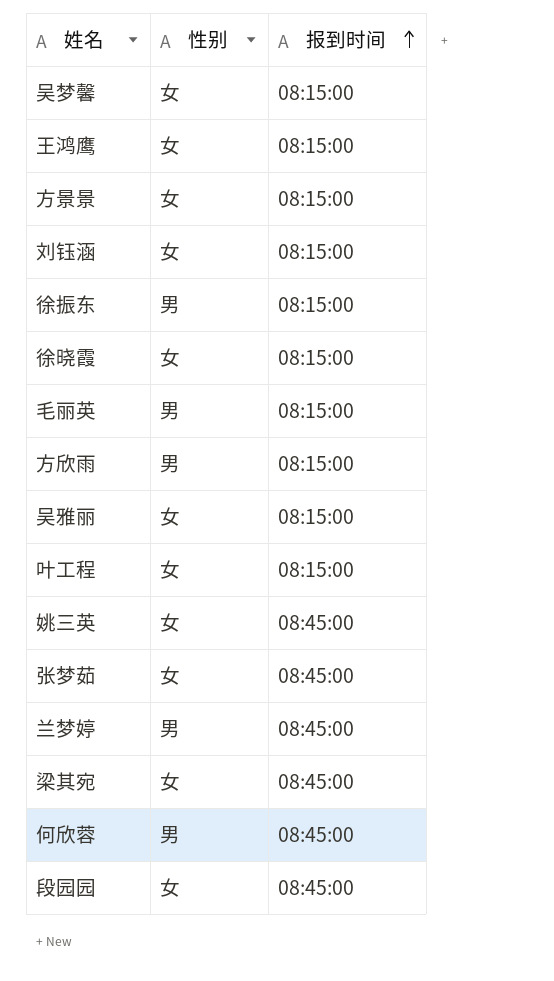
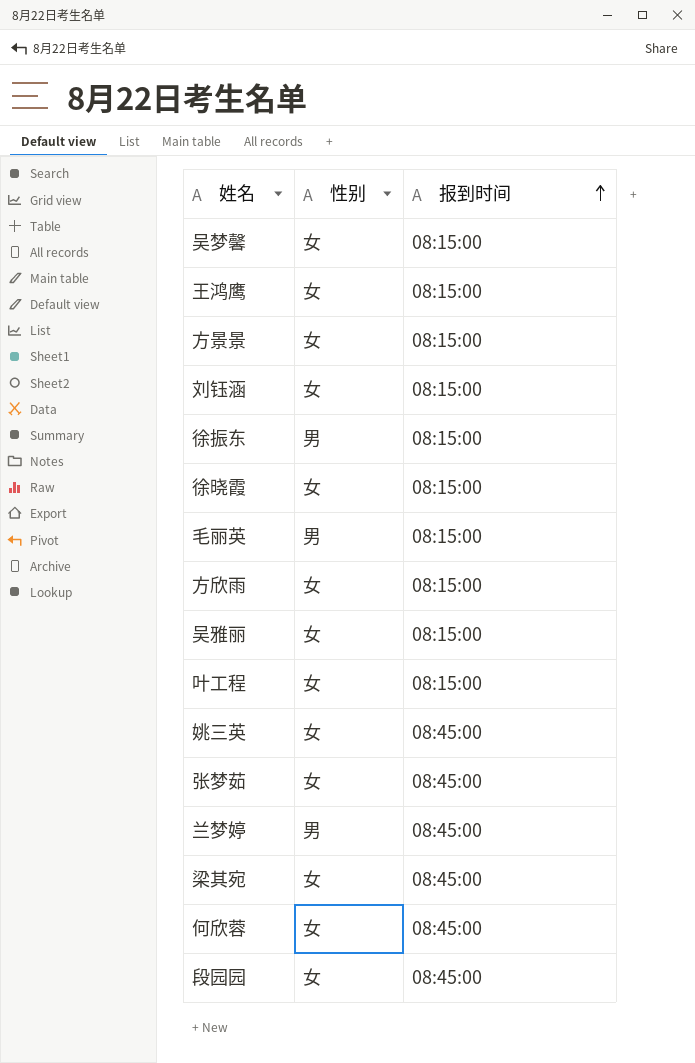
方欣雨 | 性别: 男 -> 女
何欣蓉 | 性别: 男 -> 女

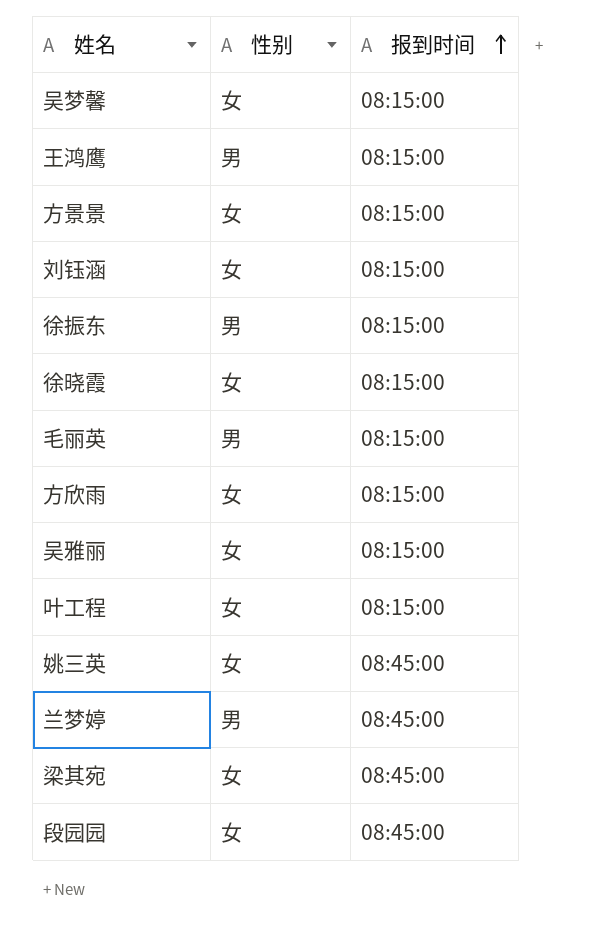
row 张梦茹: 女 | 08:45:00 -> none
row 何欣蓉: 女 | 08:45:00 -> none
王鸿鹰 | 性别: 女 -> 男

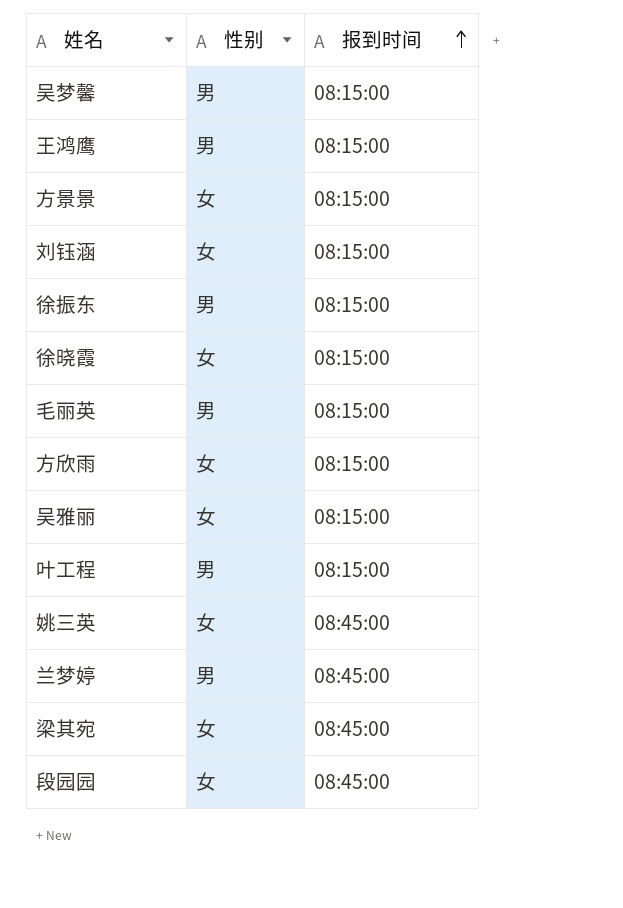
吴梦馨 | 性别: 女 -> 男
叶工程 | 性别: 女 -> 男

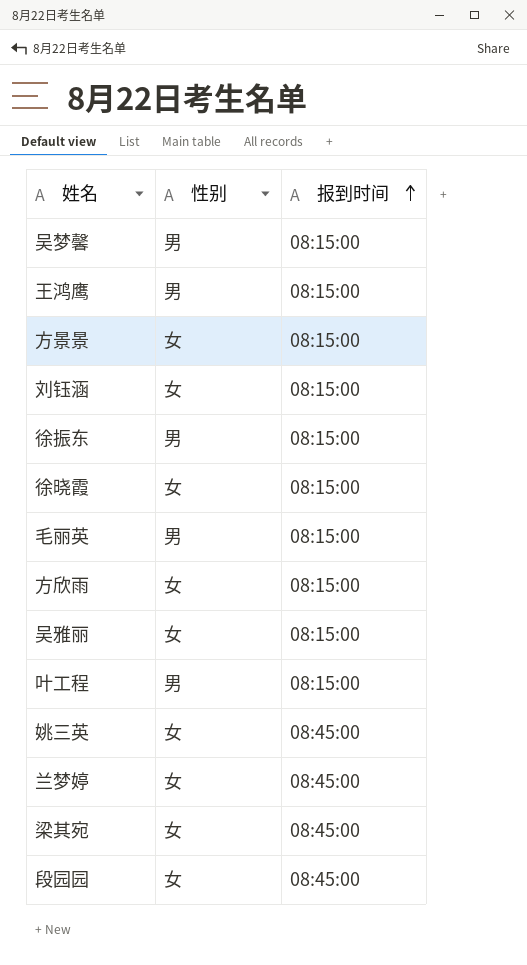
兰梦婷 | 性别: 男 -> 女

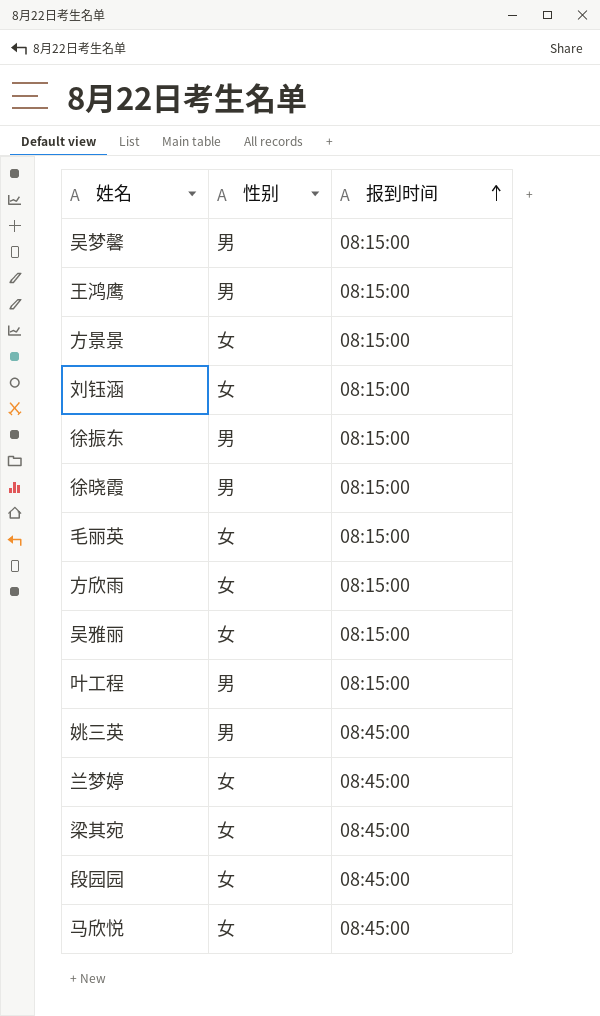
徐晓霞 | 性别: 女 -> 男
毛丽英 | 性别: 男 -> 女
姚三英 | 性别: 女 -> 男
row 马欣悦: none -> 女 | 08:45:00

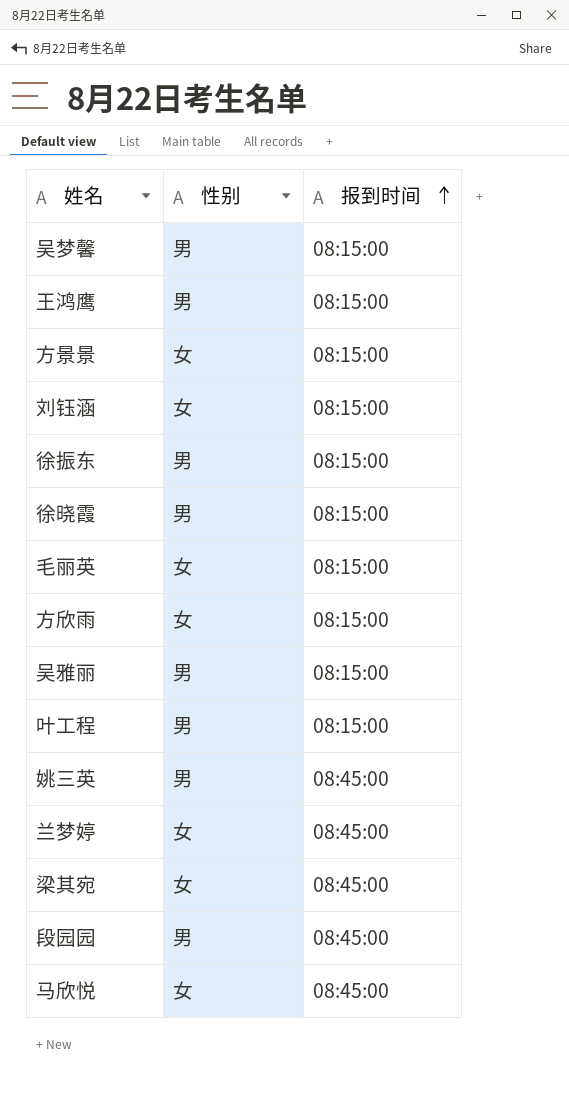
吴雅丽 | 性别: 女 -> 男
段园园 | 性别: 女 -> 男

